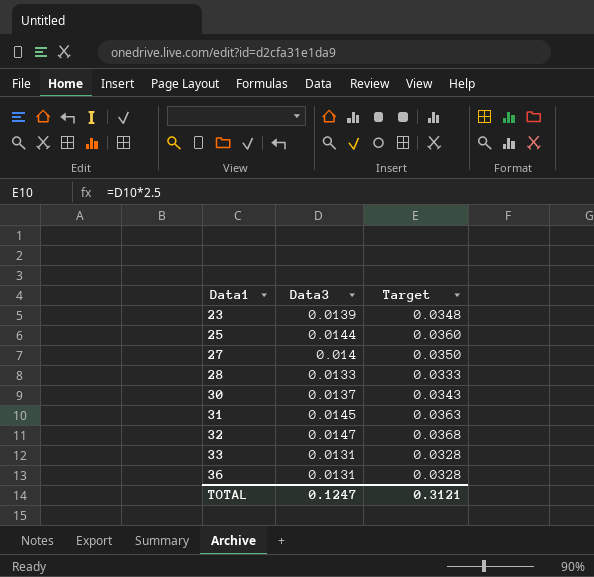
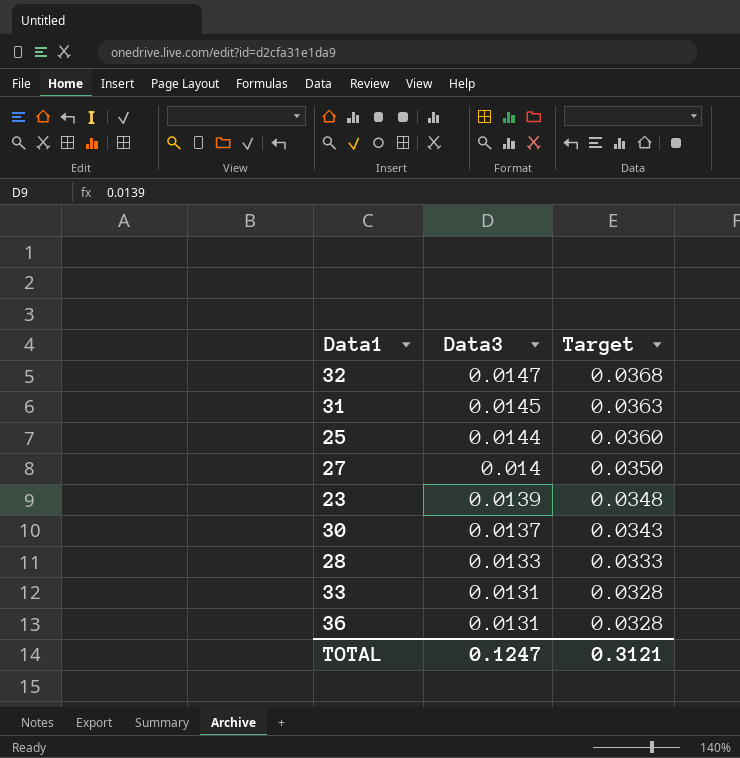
row order: Data1 ascending -> Data3 descending

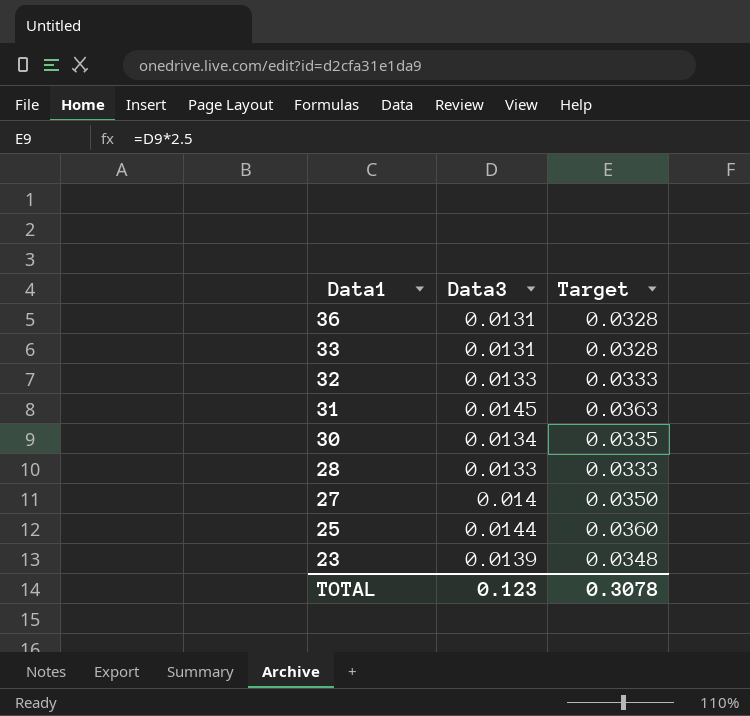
row order: Data3 descending -> Data1 descending
32 | Data3: 0.0147 -> 0.0133
32 | Target: 0.0368 -> 0.0333
30 | Data3: 0.0137 -> 0.0134
30 | Target: 0.0343 -> 0.0335
TOTAL | Data3: 0.1247 -> 0.123
TOTAL | Target: 0.3121 -> 0.3078

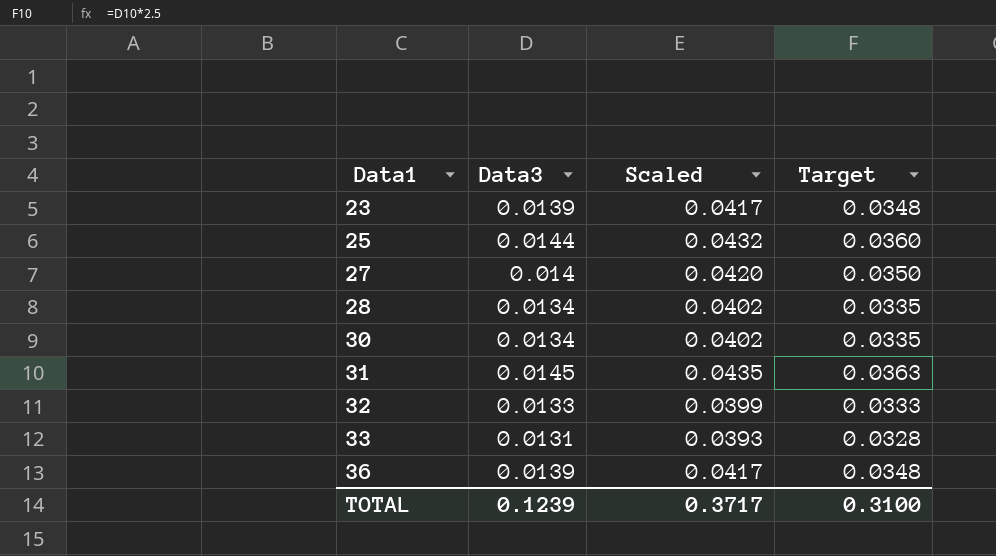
row order: Data1 descending -> Data1 ascending
column Scaled | formula: none -> [Data3] * 3
28 | Data3: 0.0133 -> 0.0134
28 | Target: 0.0333 -> 0.0335
36 | Data3: 0.0131 -> 0.0139
36 | Target: 0.0328 -> 0.0348
TOTAL | Data3: 0.123 -> 0.1239
TOTAL | Target: 0.3078 -> 0.3100

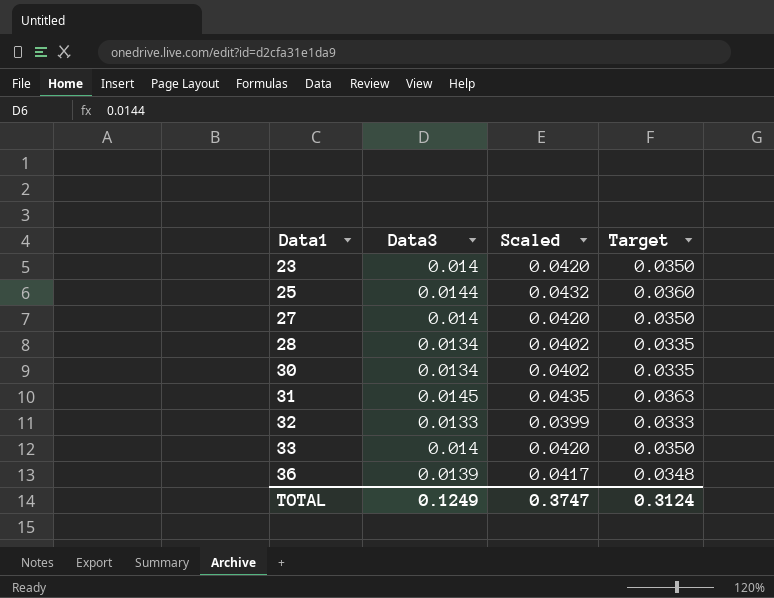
23 | Data3: 0.0139 -> 0.014
23 | Scaled: 0.0417 -> 0.0420
23 | Target: 0.0348 -> 0.0350
33 | Data3: 0.0131 -> 0.014
33 | Scaled: 0.0393 -> 0.0420
33 | Target: 0.0328 -> 0.0350
TOTAL | Data3: 0.1239 -> 0.1249
TOTAL | Scaled: 0.3717 -> 0.3747
TOTAL | Target: 0.3100 -> 0.3124

